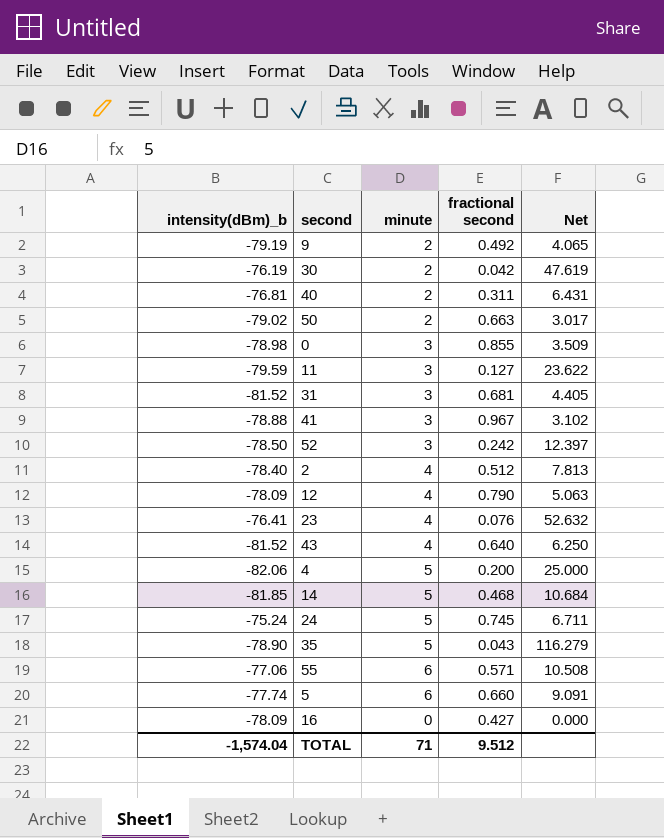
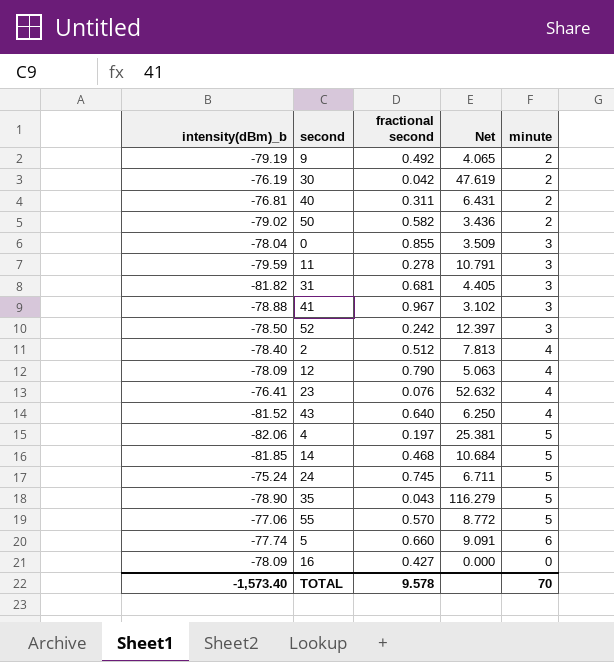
column minute | position: 3 -> 5
50 | fractional second: 0.663 -> 0.582
50 | Net: 3.017 -> 3.436
0 | intensity(dBm)_b: -78.98 -> -78.04
11 | fractional second: 0.127 -> 0.278
11 | Net: 23.622 -> 10.791
31 | intensity(dBm)_b: -81.52 -> -81.82
4 | fractional second: 0.200 -> 0.197
4 | Net: 25.000 -> 25.381
55 | fractional second: 0.571 -> 0.570
55 | Net: 10.508 -> 8.772
55 | minute: 6 -> 5
TOTAL | intensity(dBm)_b: -1,574.04 -> -1,573.40
TOTAL | fractional second: 9.512 -> 9.578
TOTAL | minute: 71 -> 70

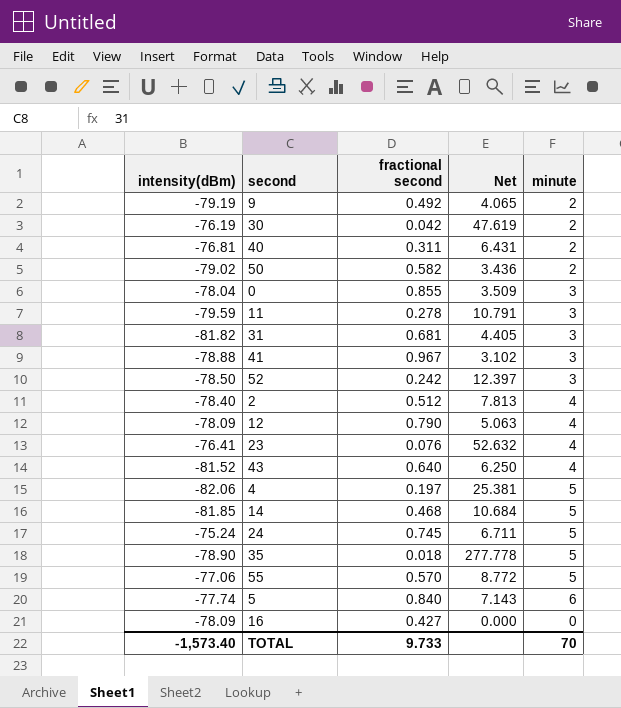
column name: intensity(dBm)_b -> intensity(dBm)
35 | fractional second: 0.043 -> 0.018
35 | Net: 116.279 -> 277.778
5 | fractional second: 0.660 -> 0.840
5 | Net: 9.091 -> 7.143
TOTAL | fractional second: 9.578 -> 9.733

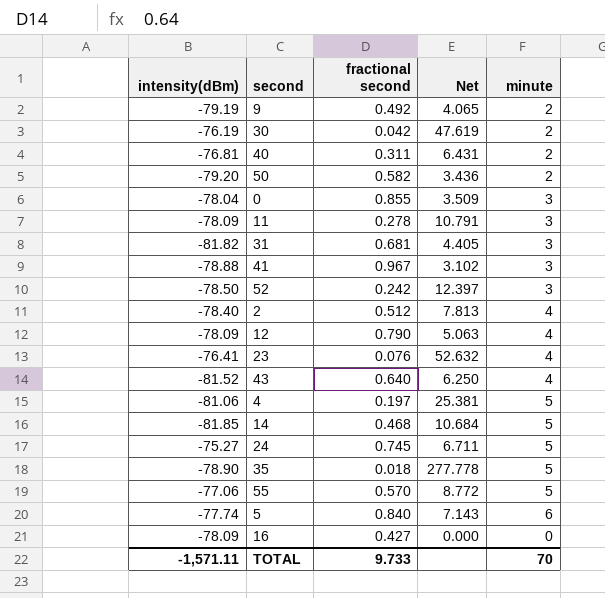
50 | intensity(dBm): -79.02 -> -79.20
11 | intensity(dBm): -79.59 -> -78.09
4 | intensity(dBm): -82.06 -> -81.06
24 | intensity(dBm): -75.24 -> -75.27
TOTAL | intensity(dBm): -1,573.40 -> -1,571.11

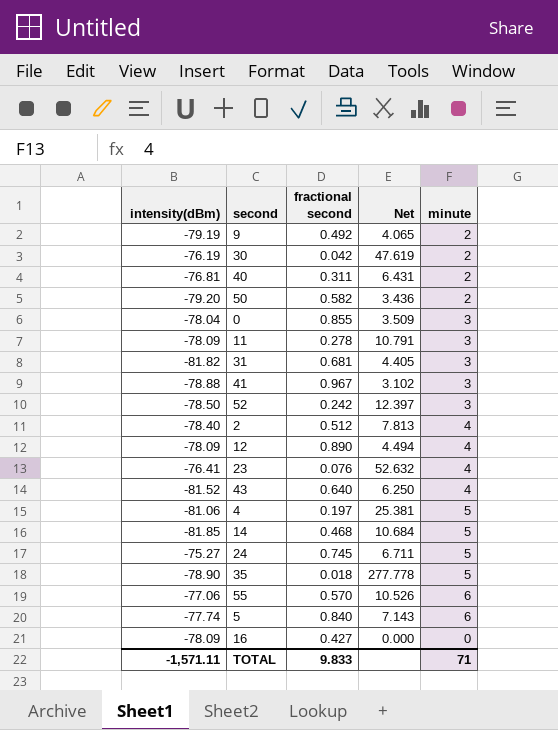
12 | fractional second: 0.790 -> 0.890
12 | Net: 5.063 -> 4.494
55 | Net: 8.772 -> 10.526
55 | minute: 5 -> 6
TOTAL | fractional second: 9.733 -> 9.833
TOTAL | minute: 70 -> 71

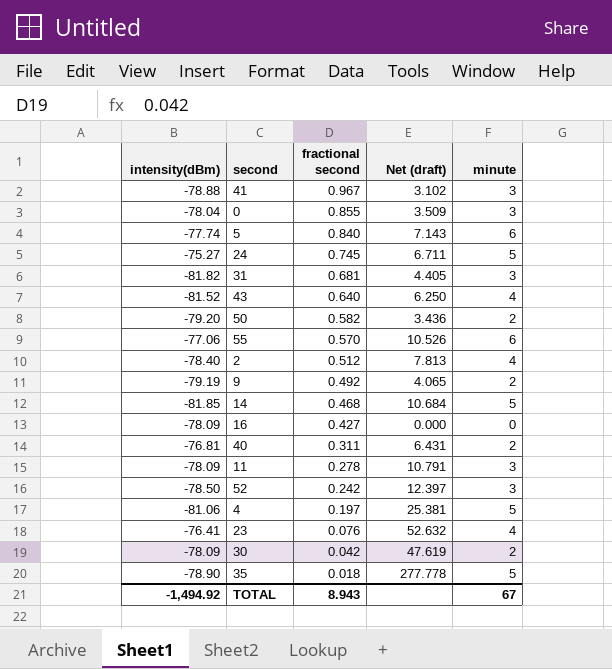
row order: none -> fractional second descending
column name: Net -> Net (draft)
row 12: -78.09 | 0.890 | 4.494 | 4 -> none
30 | intensity(dBm): -76.19 -> -78.09
TOTAL | intensity(dBm): -1,571.11 -> -1,494.92
TOTAL | fractional second: 9.833 -> 8.943
TOTAL | minute: 71 -> 67

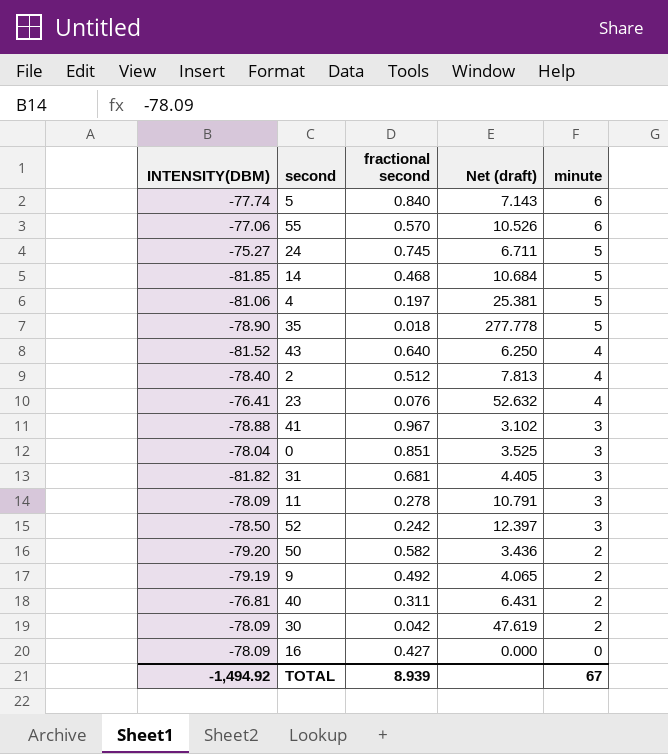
row order: fractional second descending -> minute descending
column name: intensity(dBm) -> INTENSITY(DBM)
0 | fractional second: 0.855 -> 0.851
0 | Net (draft): 3.509 -> 3.525
TOTAL | fractional second: 8.943 -> 8.939

